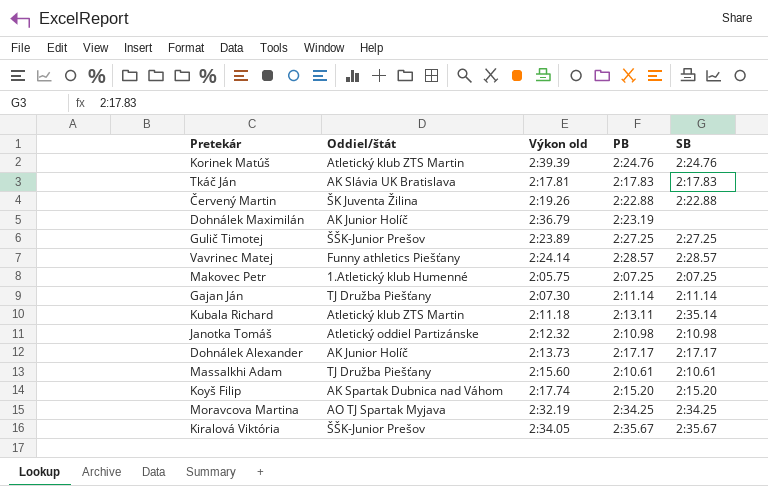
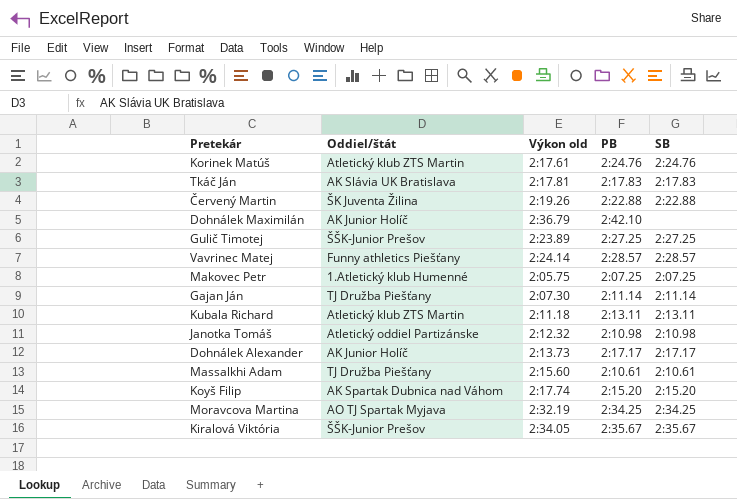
Korinek Matúš | Výkon old: 2:39.39 -> 2:17.61
Dohnálek Maximilán | PB: 2:23.19 -> 2:42.10
Kubala Richard | SB: 2:35.14 -> 2:13.11

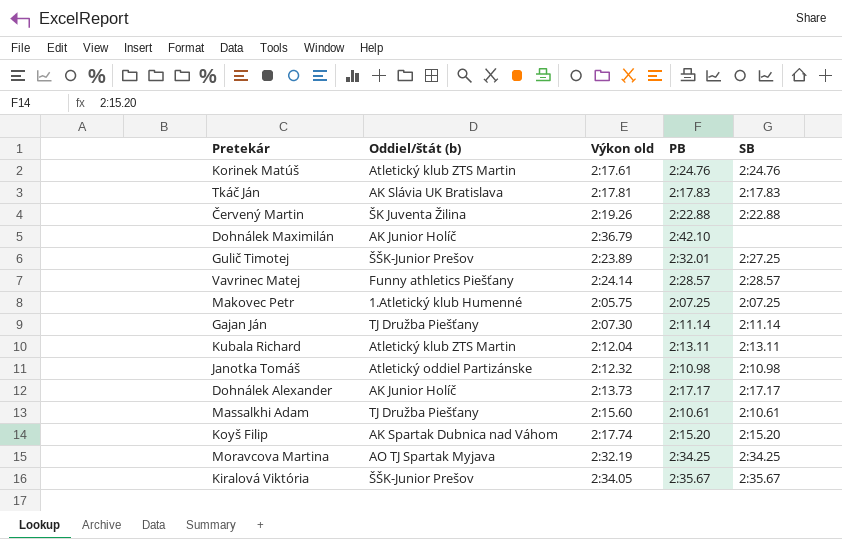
column name: Oddiel/štát -> Oddiel/štát (b)
Gulič Timotej | PB: 2:27.25 -> 2:32.01
Kubala Richard | Výkon old: 2:11.18 -> 2:12.04

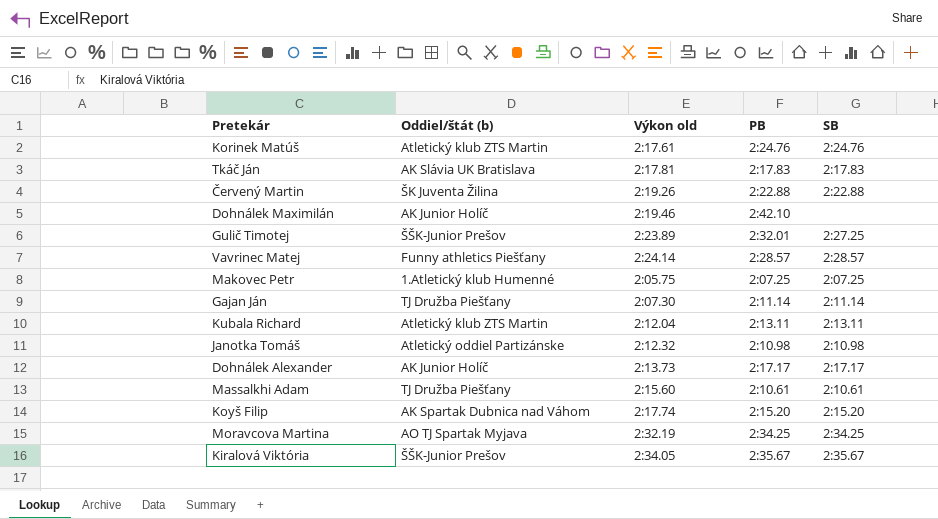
Dohnálek Maximilán | Výkon old: 2:36.79 -> 2:19.46

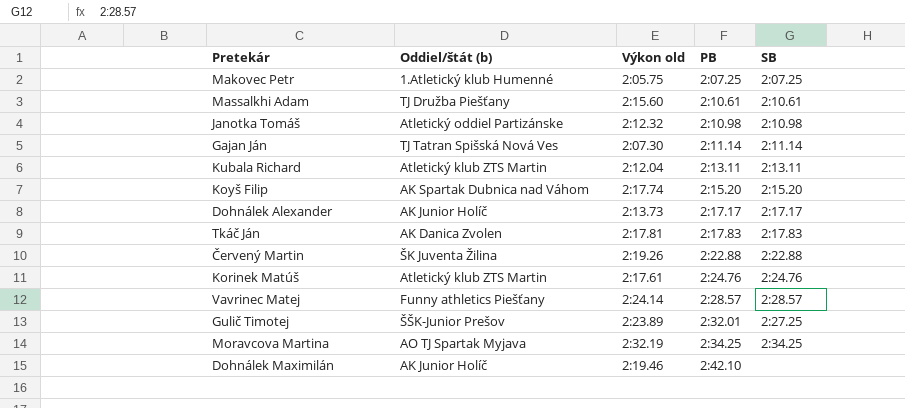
row order: none -> PB ascending
row Kiralová Viktória: ŠŠK-Junior Prešov | 2:34.05 | 2:35.67 | 2:35.67 -> none
Gajan Ján | Oddiel/štát (b): TJ Družba Piešťany -> TJ Tatran Spišská Nová Ves
Tkáč Ján | Oddiel/štát (b): AK Slávia UK Bratislava -> AK Danica Zvolen

